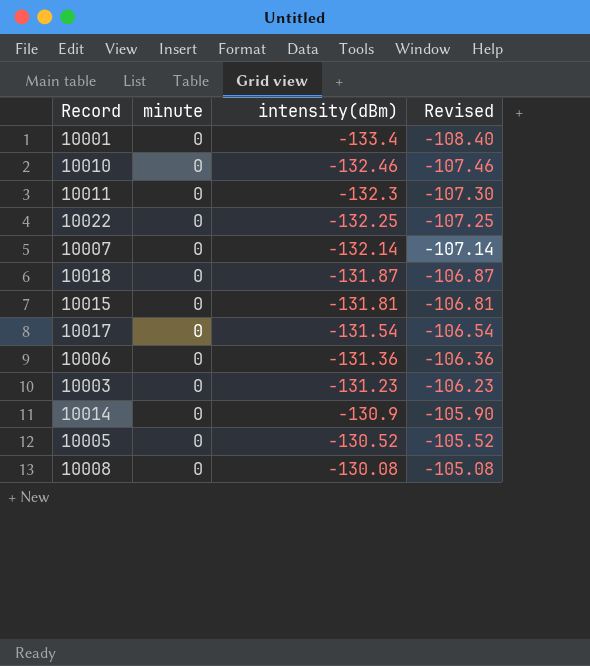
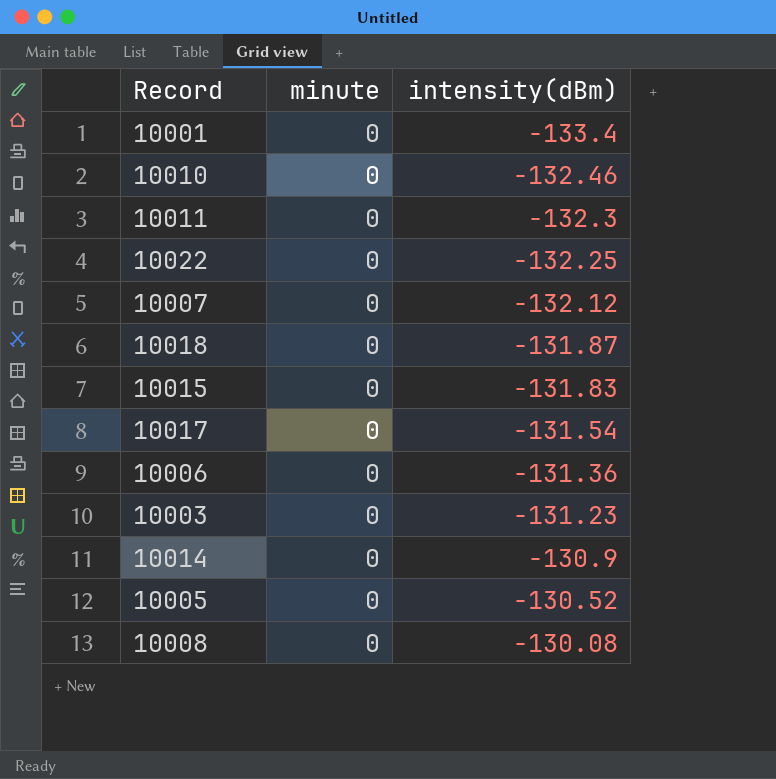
column Revised | formula: [intensity(dBm)] + 25 -> none
10007 | intensity(dBm): -132.14 -> -132.12
10015 | intensity(dBm): -131.81 -> -131.83

